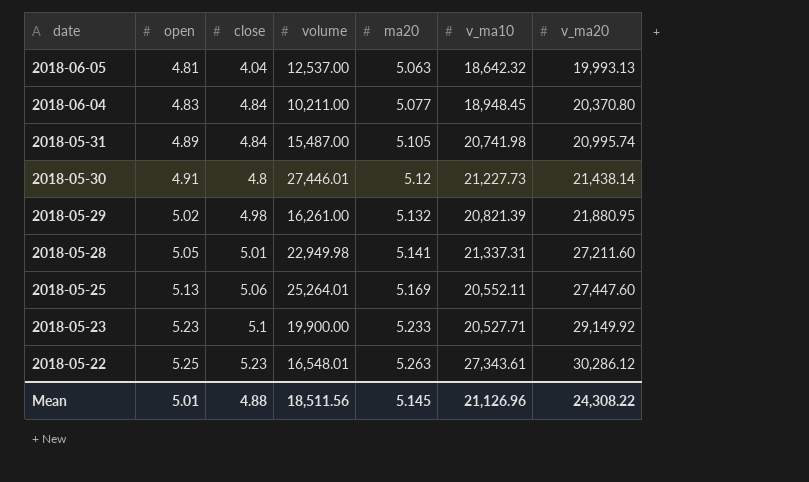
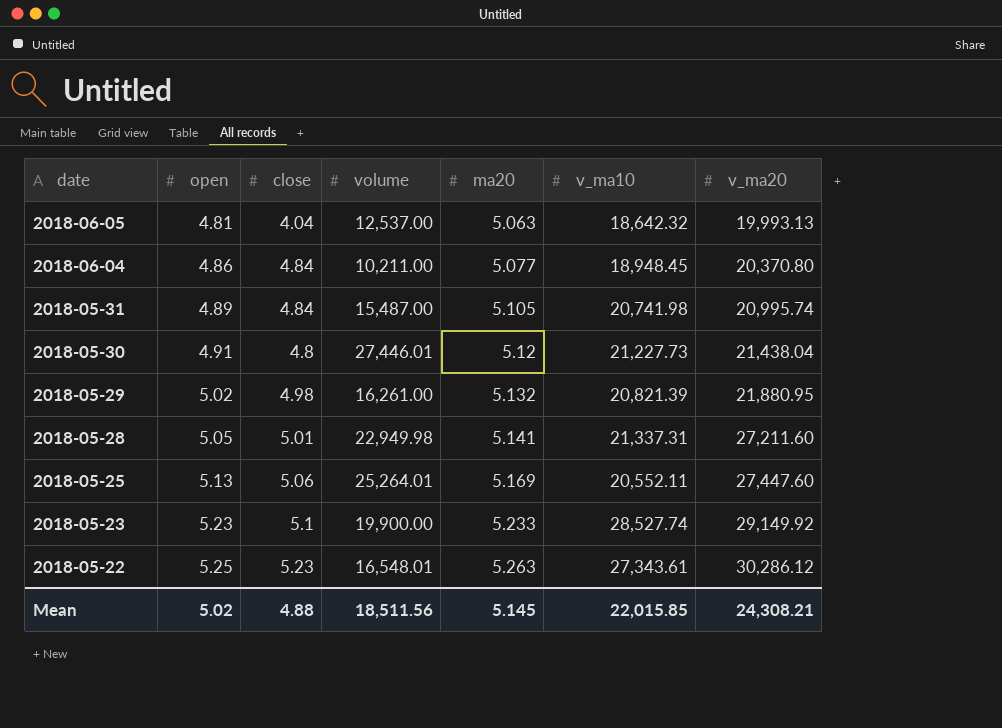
2018-06-04 | open: 4.83 -> 4.86
2018-05-30 | v_ma20: 21,438.14 -> 21,438.04
2018-05-23 | v_ma10: 20,527.71 -> 28,527.74
Mean | open: 5.01 -> 5.02
Mean | v_ma10: 21,126.96 -> 22,015.85
Mean | v_ma20: 24,308.22 -> 24,308.21

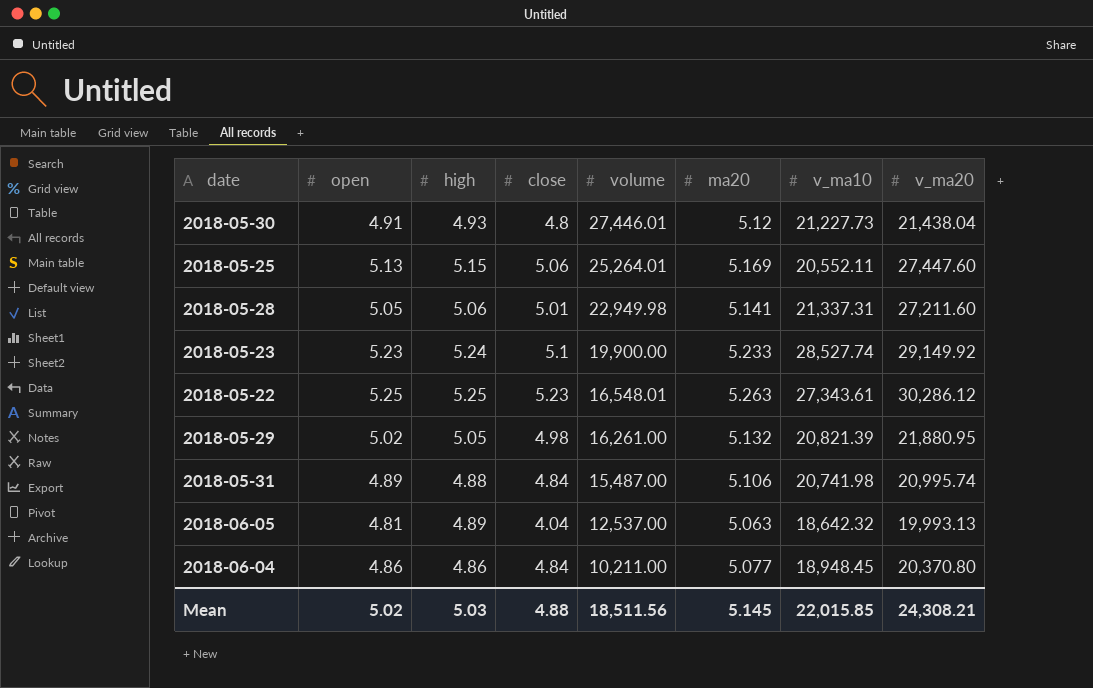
row order: date descending -> volume descending
column high | position: none -> 3
2018-05-31 | ma20: 5.105 -> 5.106

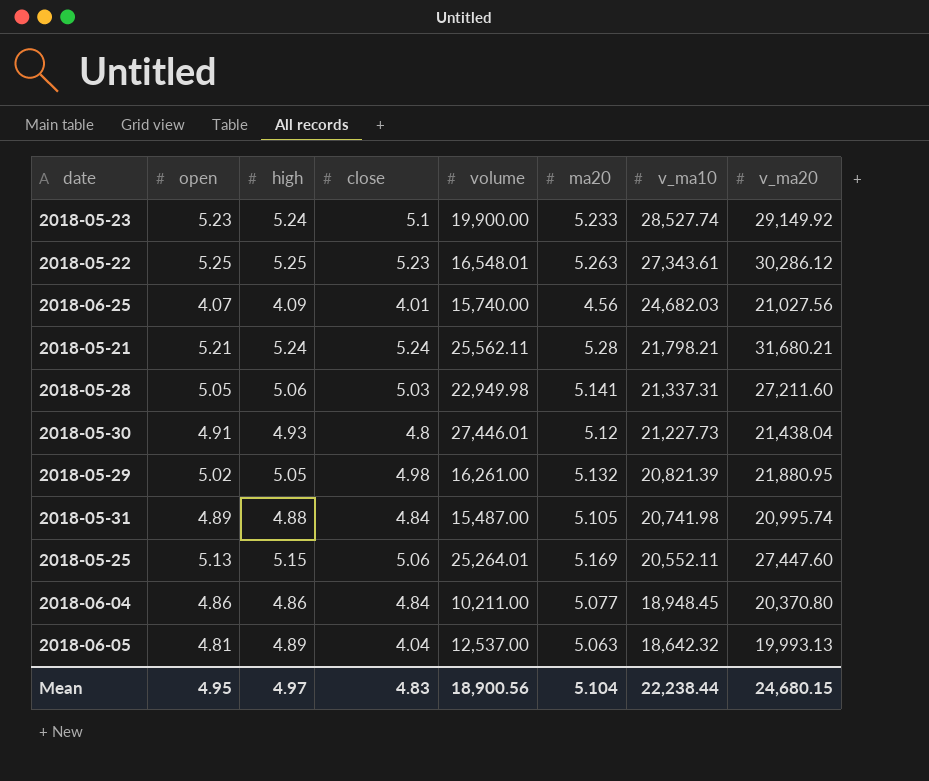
row order: volume descending -> v_ma10 descending
row 2018-06-25: none -> 4.07 | 4.09 | 4.01 | 15,740.00 | 4.56 | 24,682.03 | 21,027.56
row 2018-05-21: none -> 5.21 | 5.24 | 5.24 | 25,562.11 | 5.28 | 21,798.21 | 31,680.21
2018-05-28 | close: 5.01 -> 5.03
2018-05-31 | ma20: 5.106 -> 5.105
Mean | open: 5.02 -> 4.95
Mean | high: 5.03 -> 4.97
Mean | close: 4.88 -> 4.83
Mean | volume: 18,511.56 -> 18,900.56
Mean | ma20: 5.145 -> 5.104
Mean | v_ma10: 22,015.85 -> 22,238.44
Mean | v_ma20: 24,308.21 -> 24,680.15

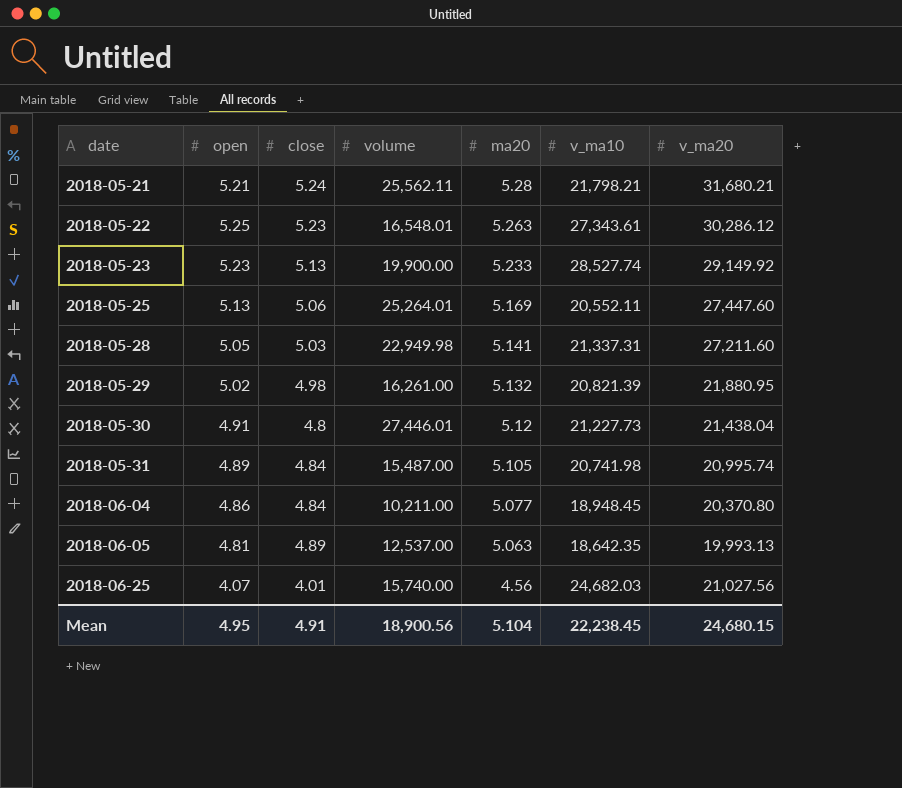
row order: v_ma10 descending -> date ascending
column high | position: 3 -> none
2018-05-23 | close: 5.1 -> 5.13
2018-06-05 | close: 4.04 -> 4.89
2018-06-05 | v_ma10: 18,642.32 -> 18,642.35
Mean | close: 4.83 -> 4.91
Mean | v_ma10: 22,238.44 -> 22,238.45

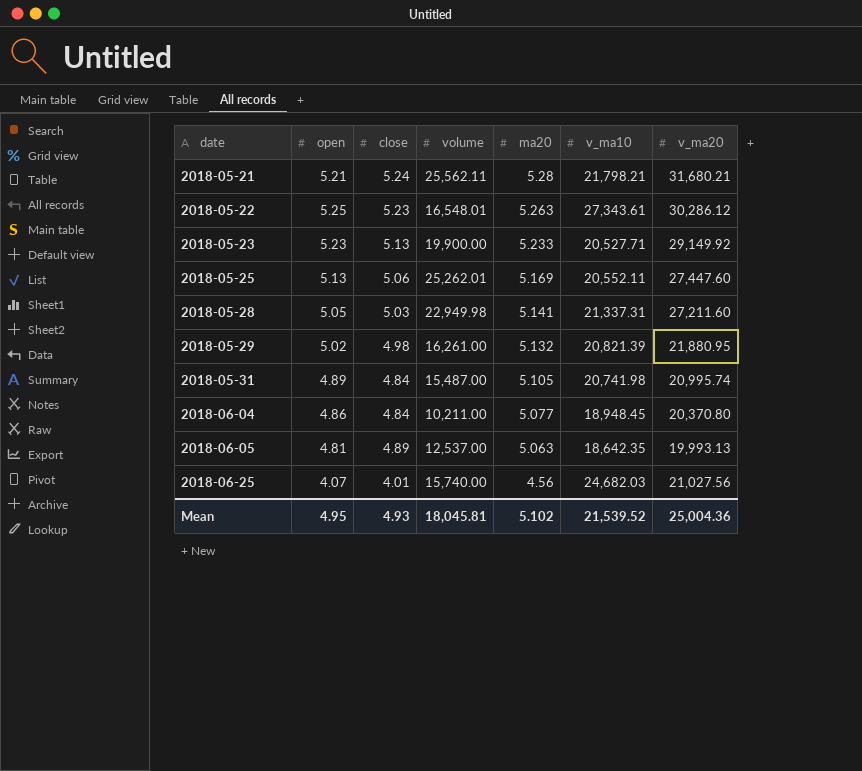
row 2018-05-30: 4.91 | 4.8 | 27,446.01 | 5.12 | 21,227.73 | 21,438.04 -> none
2018-05-23 | v_ma10: 28,527.74 -> 20,527.71
2018-05-25 | volume: 25,264.01 -> 25,262.01
Mean | close: 4.91 -> 4.93
Mean | volume: 18,900.56 -> 18,045.81
Mean | ma20: 5.104 -> 5.102
Mean | v_ma10: 22,238.45 -> 21,539.52
Mean | v_ma20: 24,680.15 -> 25,004.36

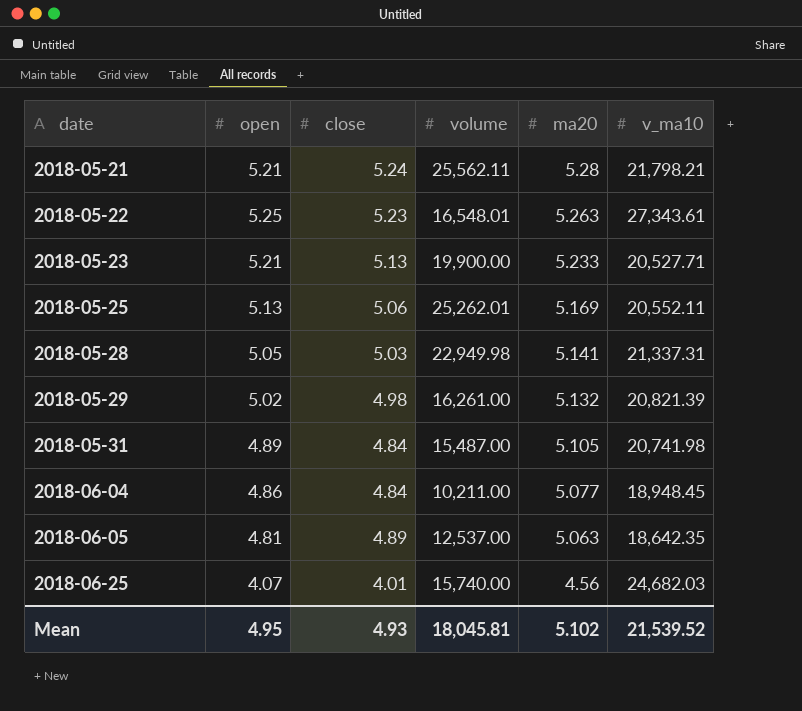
column v_ma20 | position: 7 -> none
2018-05-23 | open: 5.23 -> 5.21

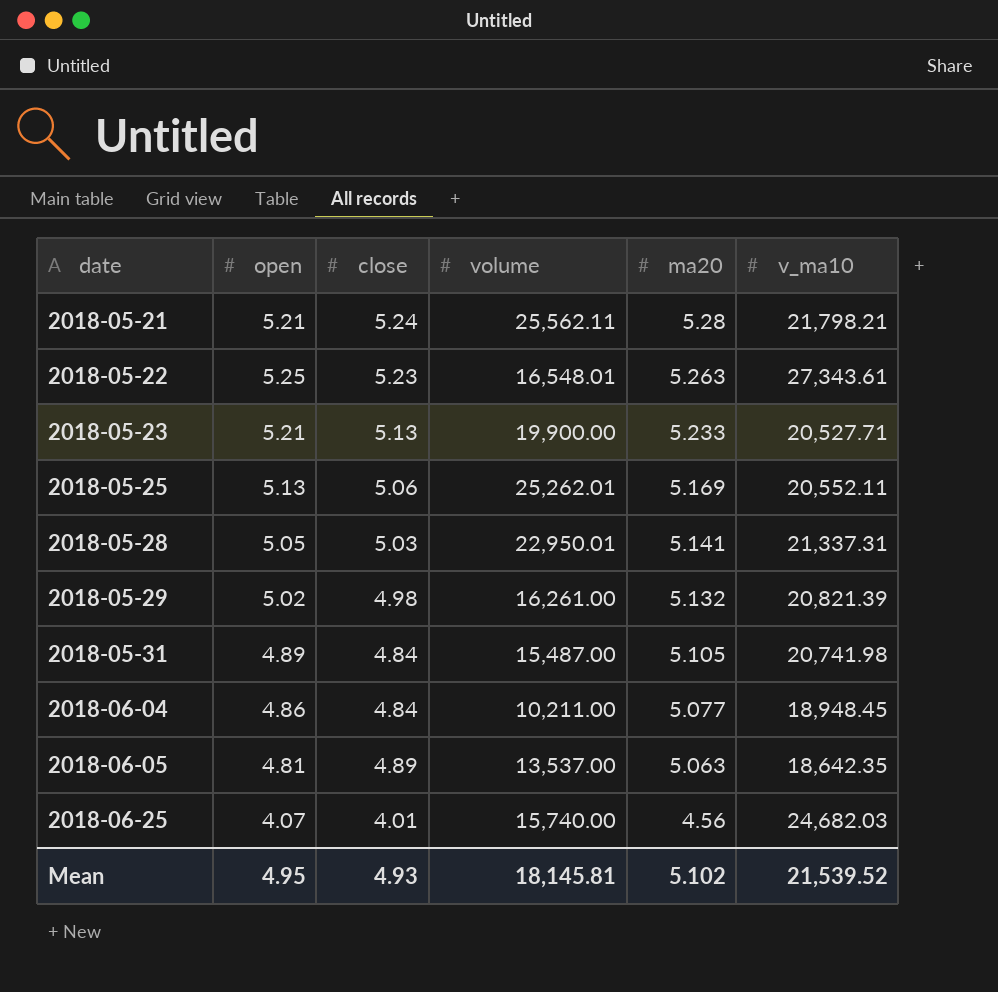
2018-05-28 | volume: 22,949.98 -> 22,950.01
2018-06-05 | volume: 12,537.00 -> 13,537.00
Mean | volume: 18,045.81 -> 18,145.81

